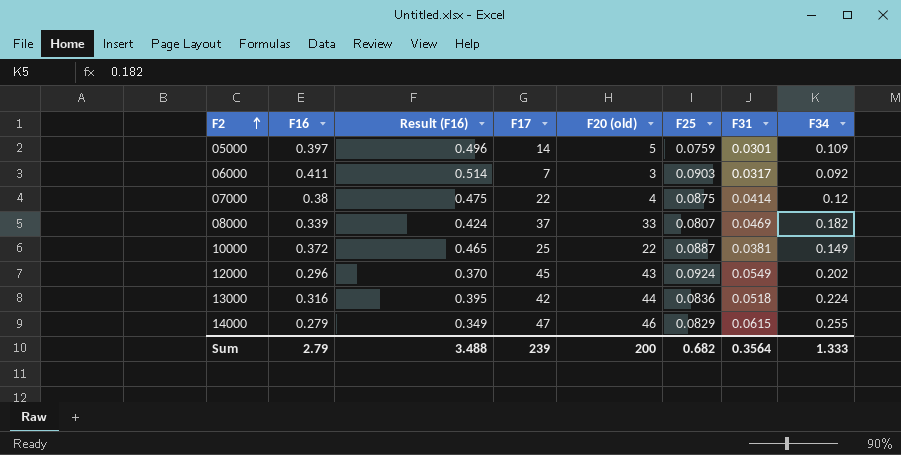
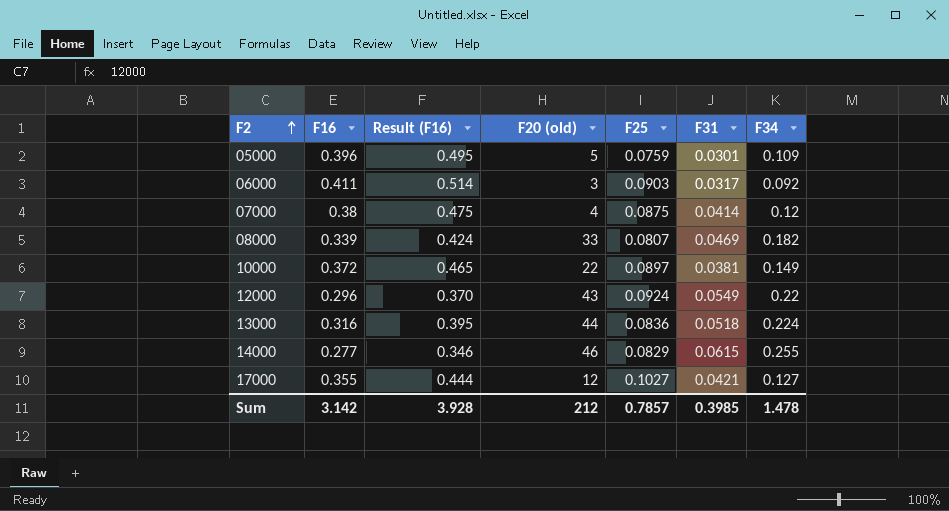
column F17 | position: 4 -> none
05000 | F16: 0.397 -> 0.396
05000 | Result (F16): 0.496 -> 0.495
10000 | F25: 0.0887 -> 0.0897
12000 | F34: 0.202 -> 0.22
14000 | F16: 0.279 -> 0.277
14000 | Result (F16): 0.349 -> 0.346
row 17000: none -> 0.355 | 0.444 | 12 | 0.1027 | 0.0421 | 0.127
Sum | F16: 2.79 -> 3.142
Sum | Result (F16): 3.488 -> 3.928
Sum | F20 (old): 200 -> 212
Sum | F25: 0.682 -> 0.7857
Sum | F31: 0.3564 -> 0.3985
Sum | F34: 1.333 -> 1.478

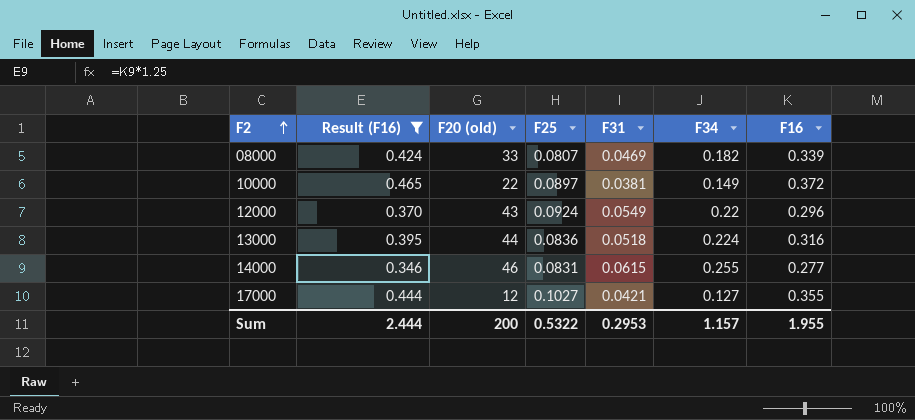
filter: none -> Result (F16) <= 0.465
column F16 | position: 2 -> 7
14000 | F25: 0.0829 -> 0.0831
Sum | Result (F16): 3.928 -> 2.444
Sum | F20 (old): 212 -> 200
Sum | F25: 0.7857 -> 0.5322
Sum | F31: 0.3985 -> 0.2953
Sum | F34: 1.478 -> 1.157
Sum | F16: 3.142 -> 1.955

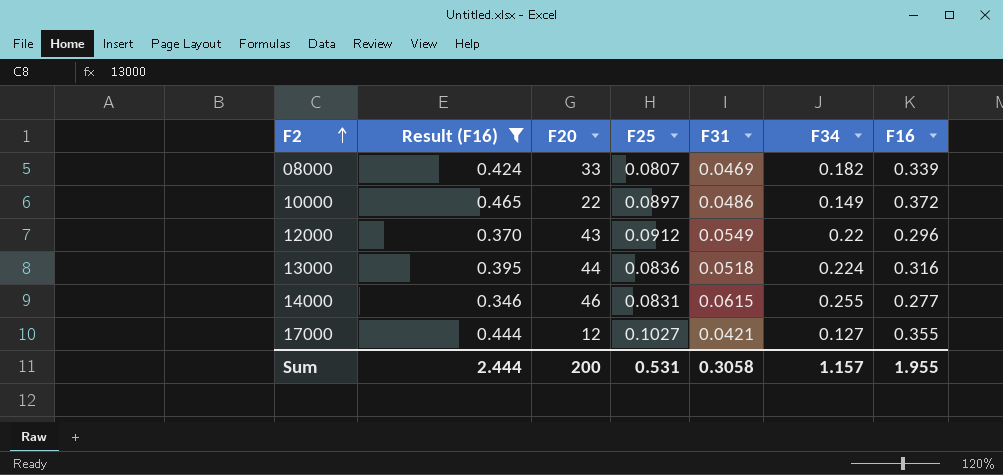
column name: F20 (old) -> F20
10000 | F31: 0.0381 -> 0.0486
12000 | F25: 0.0924 -> 0.0912
Sum | F25: 0.5322 -> 0.531
Sum | F31: 0.2953 -> 0.3058

